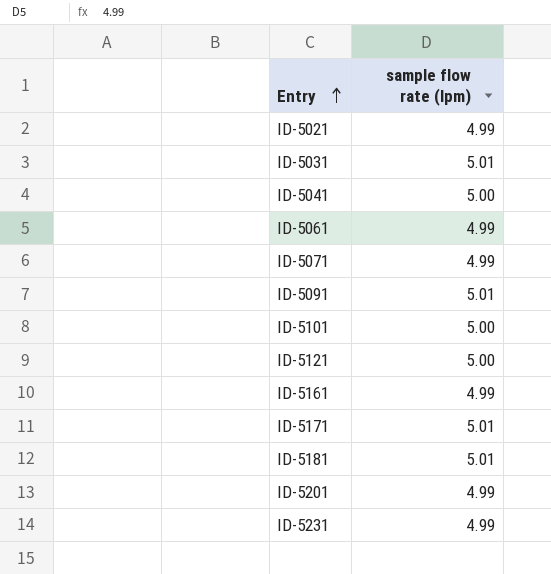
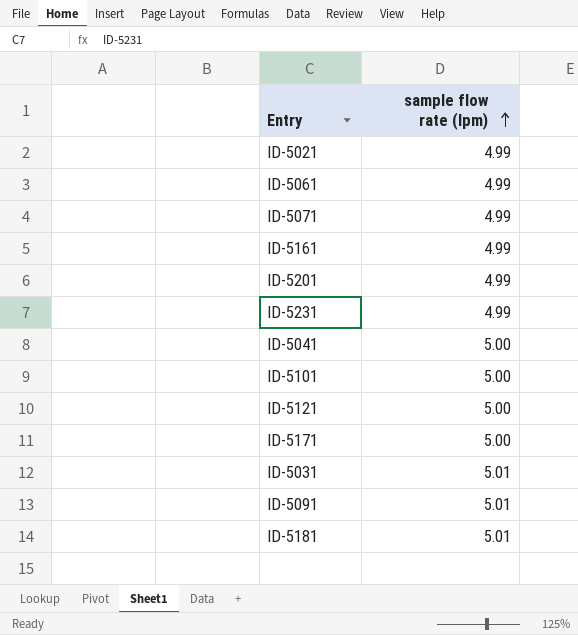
row order: Entry ascending -> sample flow rate (lpm) ascending
ID-5171 | sample flow rate (lpm): 5.01 -> 5.00

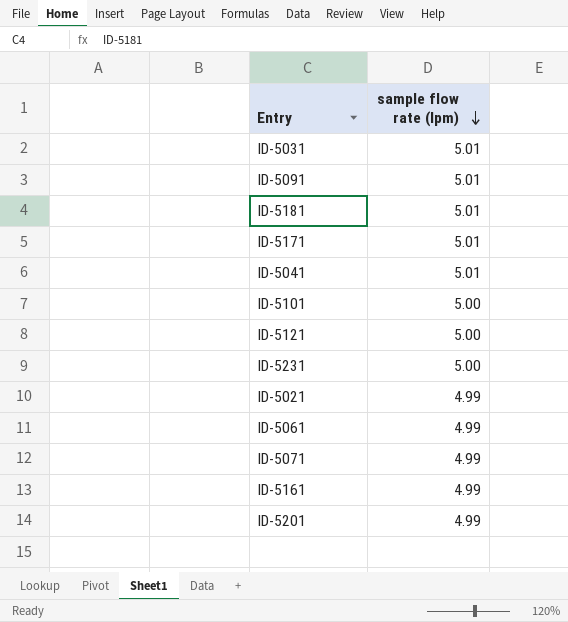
row order: sample flow rate (lpm) ascending -> sample flow rate (lpm) descending
ID-5171 | sample flow rate (lpm): 5.00 -> 5.01
ID-5041 | sample flow rate (lpm): 5.00 -> 5.01
ID-5231 | sample flow rate (lpm): 4.99 -> 5.00

